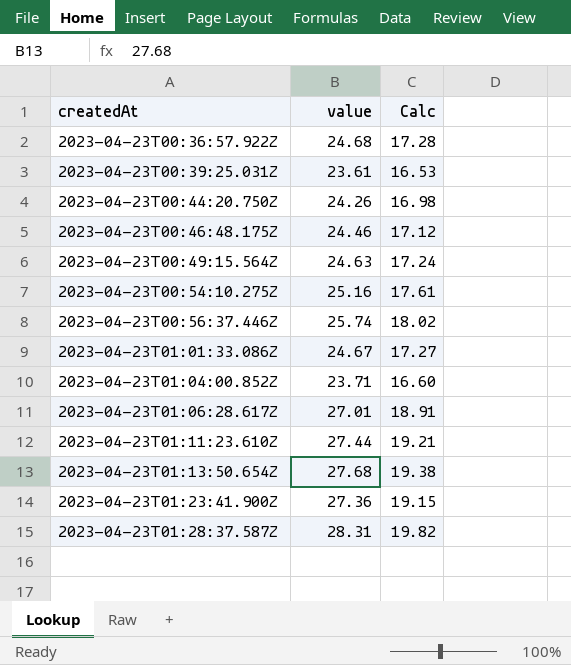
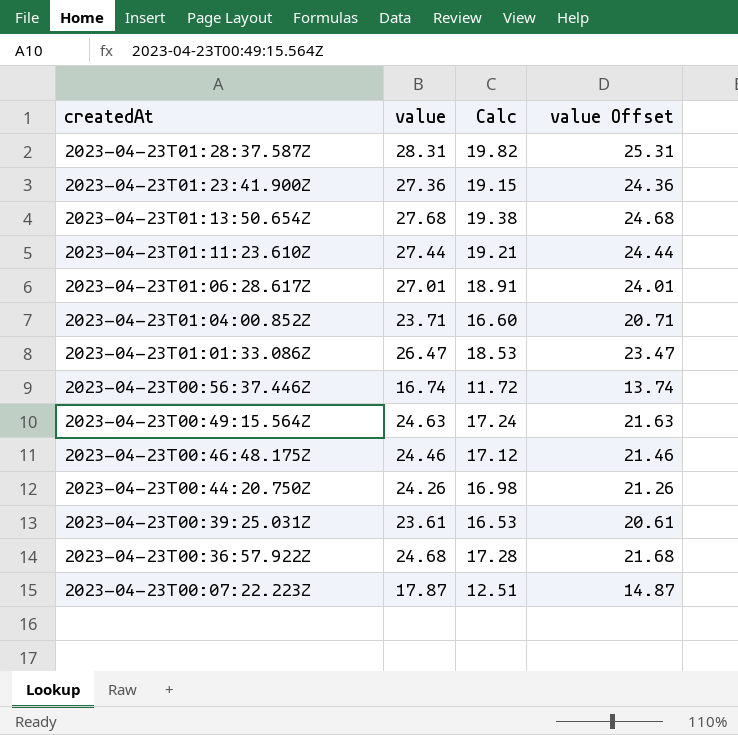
row order: createdAt ascending -> createdAt descending
column value Offset | formula: none -> [value] - 3
row 2023-04-23T00:54:10.275Z: 25.16 | 17.61 -> none
2023-04-23T01:01:33.086Z | value: 24.67 -> 26.47
2023-04-23T01:01:33.086Z | Calc: 17.27 -> 18.53
2023-04-23T00:56:37.446Z | value: 25.74 -> 16.74
2023-04-23T00:56:37.446Z | Calc: 18.02 -> 11.72
row 2023-04-23T00:07:22.223Z: none -> 17.87 | 12.51 | 14.87

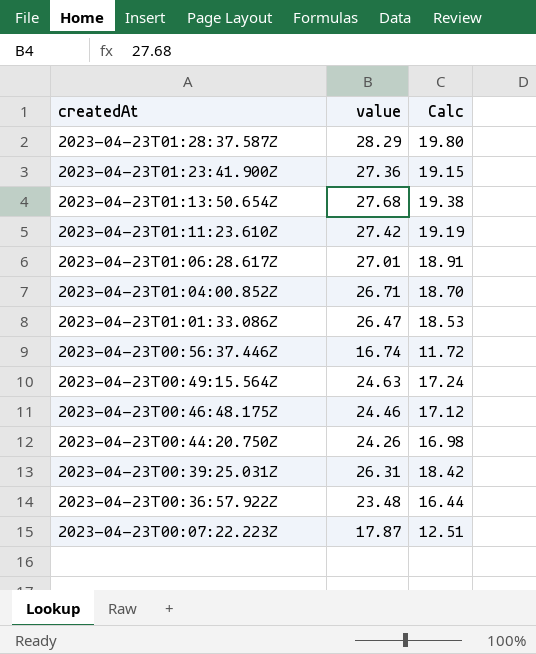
column value Offset | formula: [value] - 3 -> none
2023-04-23T01:28:37.587Z | value: 28.31 -> 28.29
2023-04-23T01:28:37.587Z | Calc: 19.82 -> 19.80
2023-04-23T01:11:23.610Z | value: 27.44 -> 27.42
2023-04-23T01:11:23.610Z | Calc: 19.21 -> 19.19
2023-04-23T01:04:00.852Z | value: 23.71 -> 26.71
2023-04-23T01:04:00.852Z | Calc: 16.60 -> 18.70
2023-04-23T00:39:25.031Z | value: 23.61 -> 26.31
2023-04-23T00:39:25.031Z | Calc: 16.53 -> 18.42
2023-04-23T00:36:57.922Z | value: 24.68 -> 23.48
2023-04-23T00:36:57.922Z | Calc: 17.28 -> 16.44

